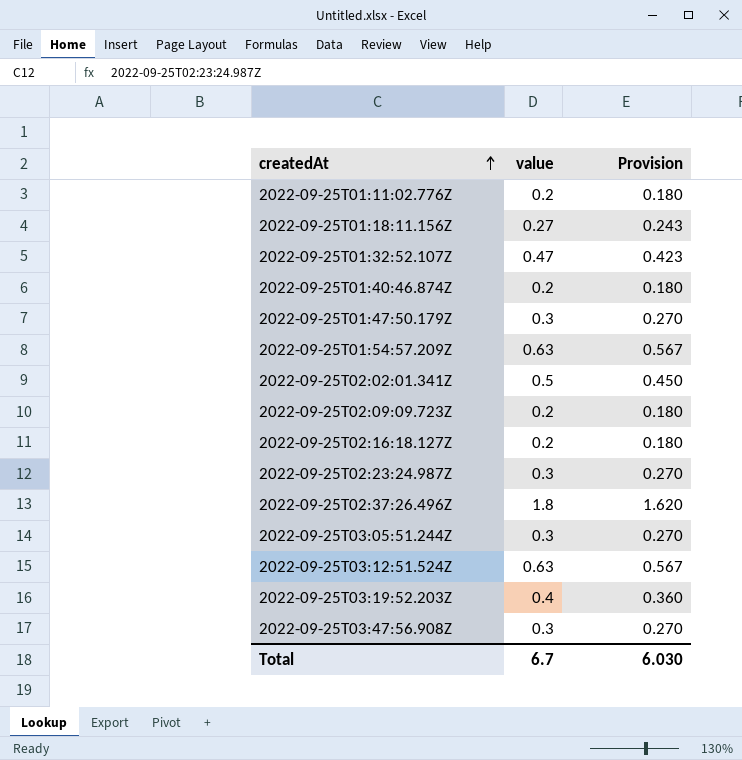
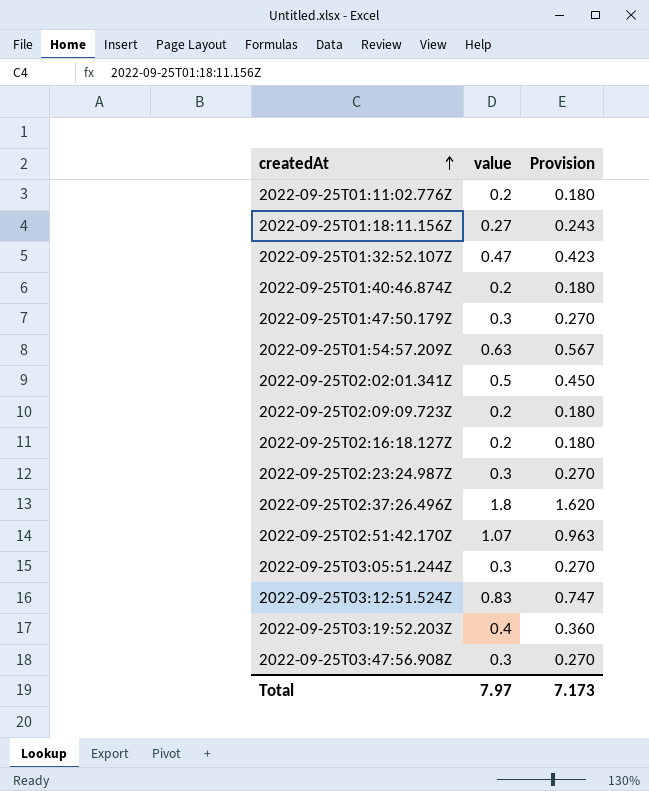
row 2022-09-25T02:51:42.170Z: none -> 1.07 | 0.963
2022-09-25T03:12:51.524Z | value: 0.63 -> 0.83
2022-09-25T03:12:51.524Z | Provision: 0.567 -> 0.747
Total | value: 6.7 -> 7.97
Total | Provision: 6.030 -> 7.173

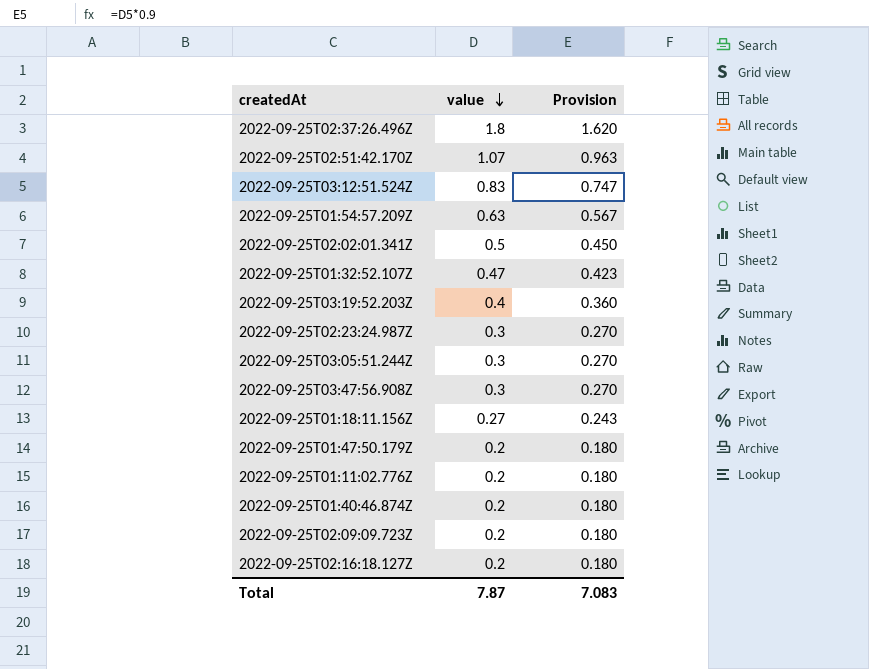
row order: createdAt ascending -> value descending
2022-09-25T01:47:50.179Z | value: 0.3 -> 0.2
2022-09-25T01:47:50.179Z | Provision: 0.270 -> 0.180
Total | value: 7.97 -> 7.87
Total | Provision: 7.173 -> 7.083

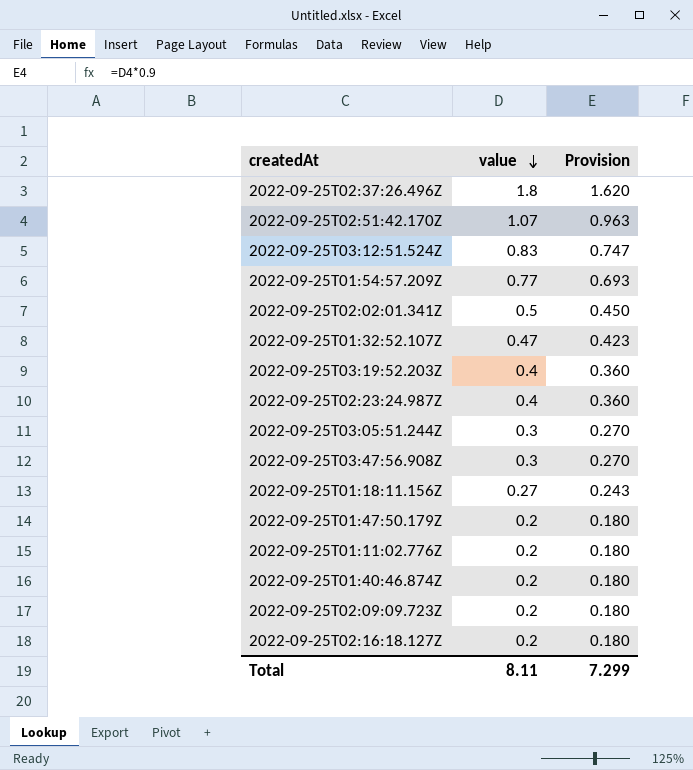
2022-09-25T01:54:57.209Z | value: 0.63 -> 0.77
2022-09-25T01:54:57.209Z | Provision: 0.567 -> 0.693
2022-09-25T02:23:24.987Z | value: 0.3 -> 0.4
2022-09-25T02:23:24.987Z | Provision: 0.270 -> 0.360
Total | value: 7.87 -> 8.11
Total | Provision: 7.083 -> 7.299

